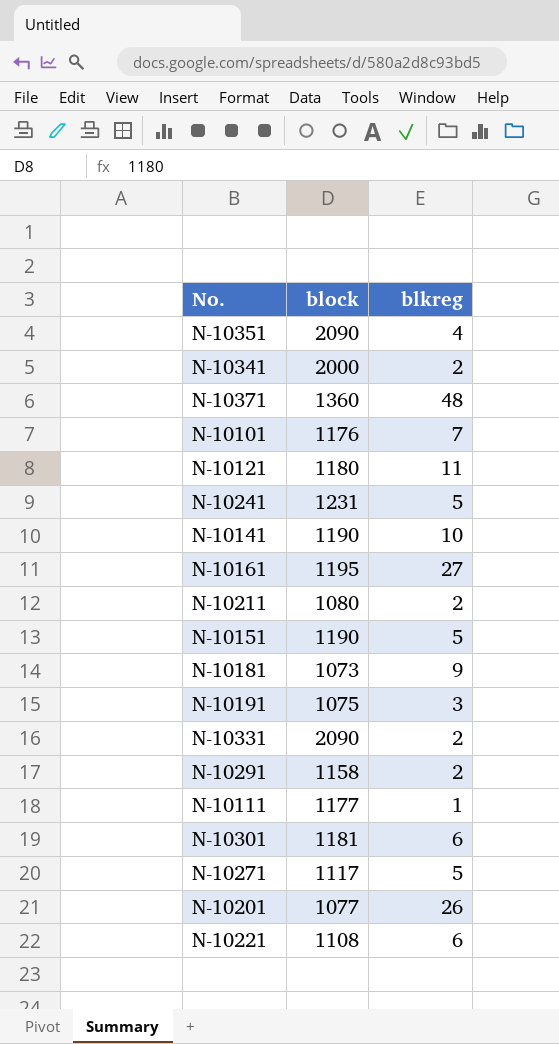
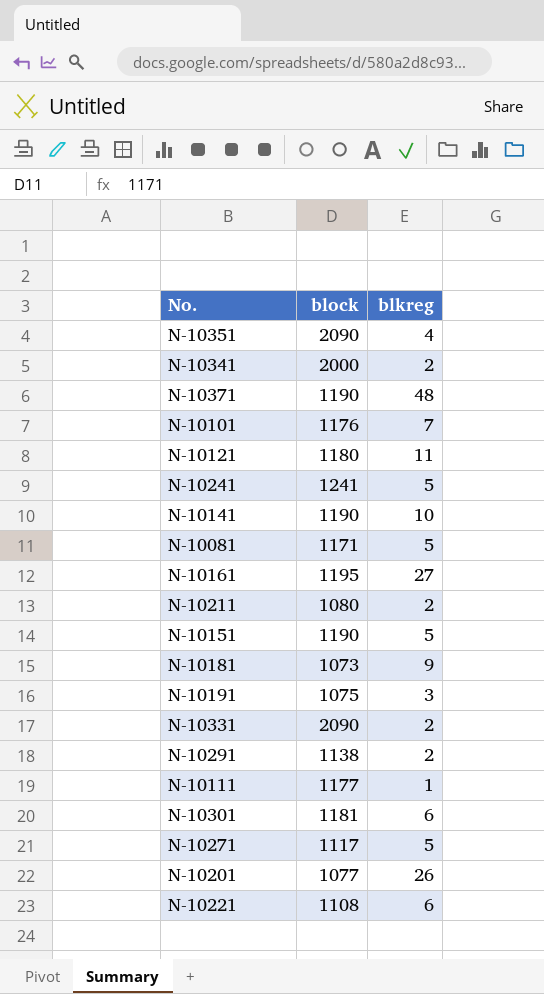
N-10371 | block: 1360 -> 1190
N-10241 | block: 1231 -> 1241
row N-10081: none -> 1171 | 5
N-10291 | block: 1158 -> 1138

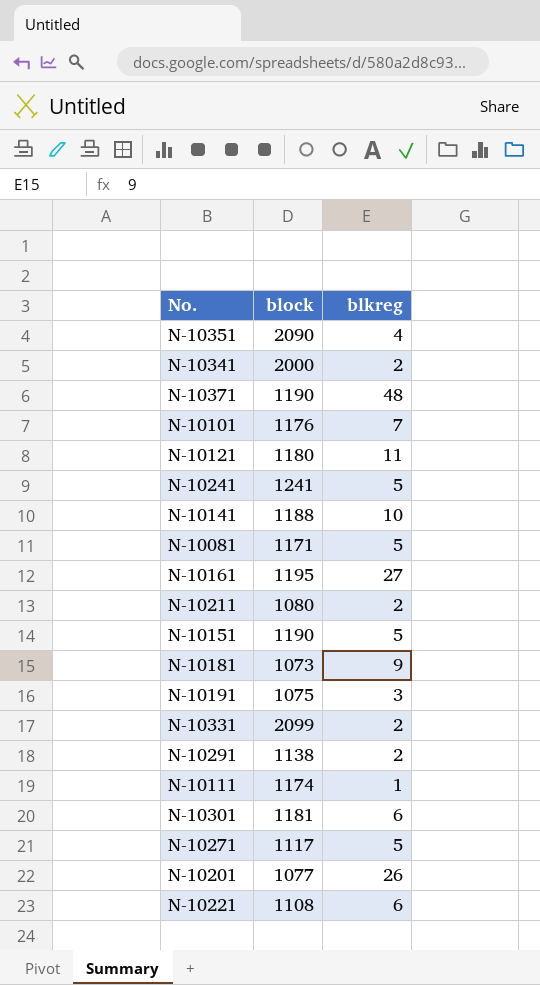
N-10141 | block: 1190 -> 1188
N-10331 | block: 2090 -> 2099
N-10111 | block: 1177 -> 1174

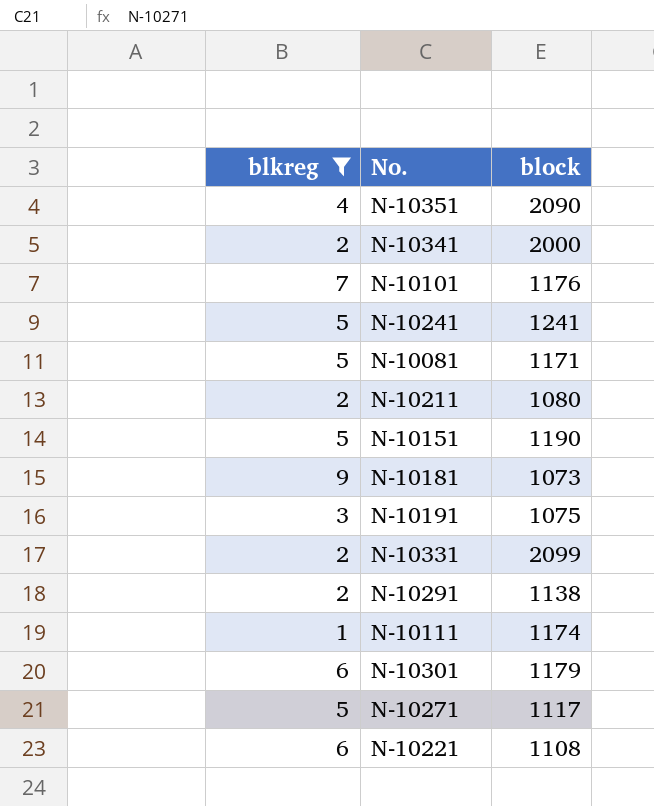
filter: none -> blkreg <= 9
column blkreg | position: 3 -> 1
N-10301 | block: 1181 -> 1179

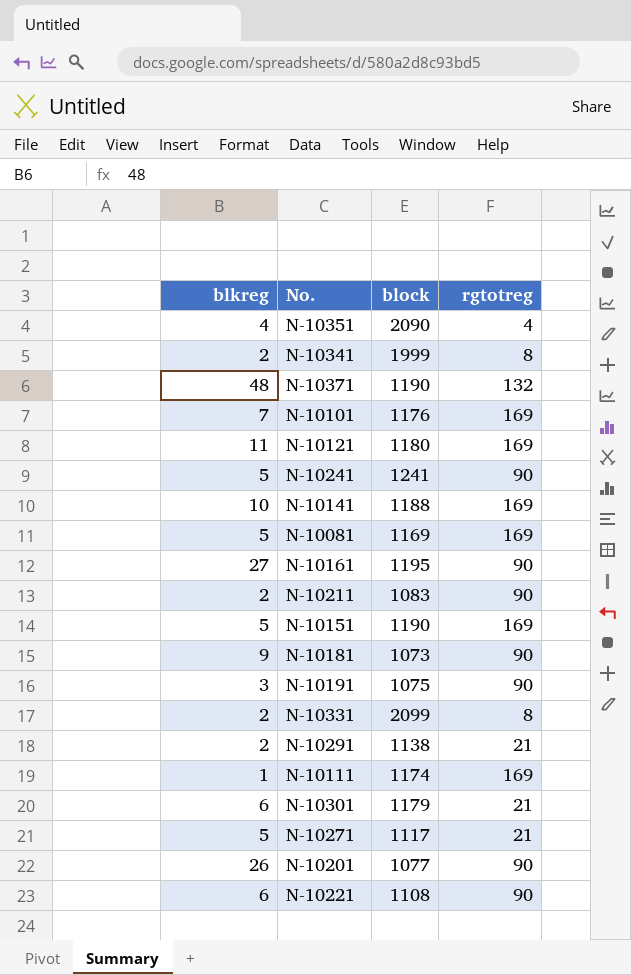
filter: blkreg <= 9 -> none
column rgtotreg | position: none -> 4
N-10341 | block: 2000 -> 1999
N-10081 | block: 1171 -> 1169
N-10211 | block: 1080 -> 1083

